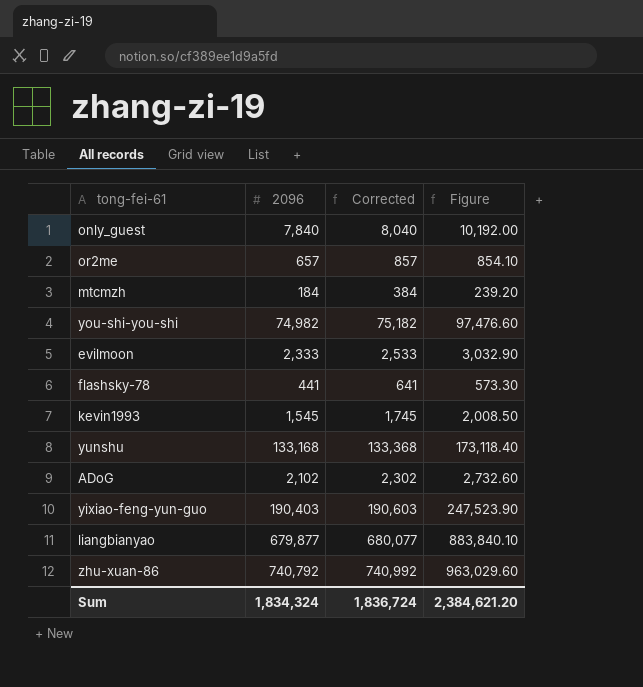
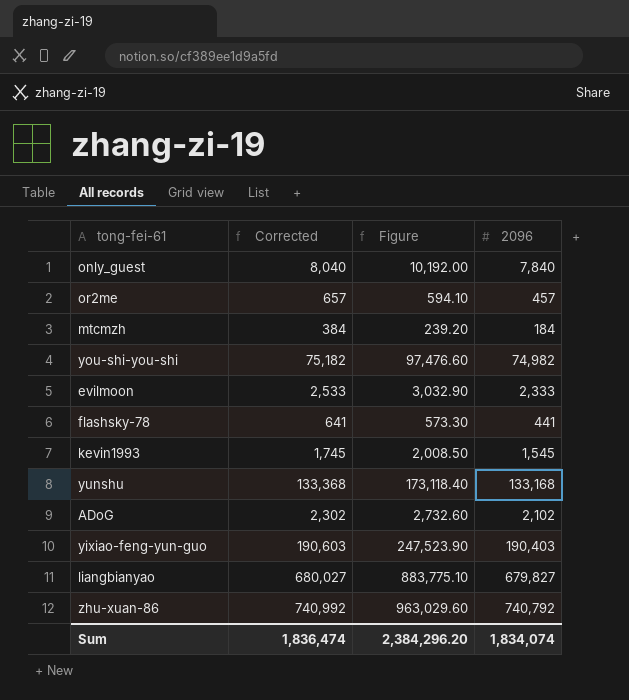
column 2096 | position: 2 -> 4
or2me | Corrected: 857 -> 657
or2me | Figure: 854.10 -> 594.10
or2me | 2096: 657 -> 457
liangbianyao | Corrected: 680,077 -> 680,027
liangbianyao | Figure: 883,840.10 -> 883,775.10
liangbianyao | 2096: 679,877 -> 679,827
Sum | Corrected: 1,836,724 -> 1,836,474
Sum | Figure: 2,384,621.20 -> 2,384,296.20
Sum | 2096: 1,834,324 -> 1,834,074

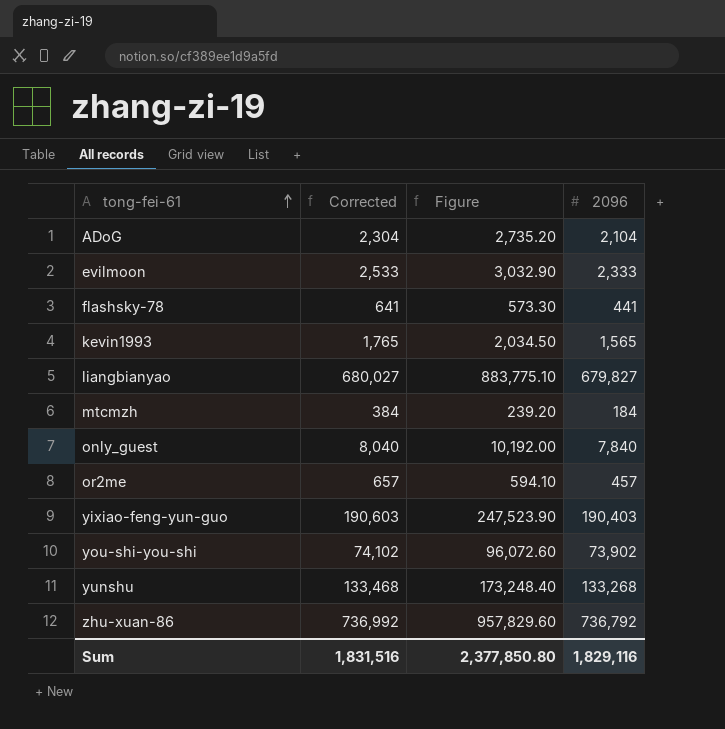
row order: none -> tong-fei-61 ascending
ADoG | Corrected: 2,302 -> 2,304
ADoG | Figure: 2,732.60 -> 2,735.20
ADoG | 2096: 2,102 -> 2,104
kevin1993 | Corrected: 1,745 -> 1,765
kevin1993 | Figure: 2,008.50 -> 2,034.50
kevin1993 | 2096: 1,545 -> 1,565
you-shi-you-shi | Corrected: 75,182 -> 74,102
you-shi-you-shi | Figure: 97,476.60 -> 96,072.60
you-shi-you-shi | 2096: 74,982 -> 73,902
yunshu | Corrected: 133,368 -> 133,468
yunshu | Figure: 173,118.40 -> 173,248.40
yunshu | 2096: 133,168 -> 133,268
zhu-xuan-86 | Corrected: 740,992 -> 736,992
zhu-xuan-86 | Figure: 963,029.60 -> 957,829.60
zhu-xuan-86 | 2096: 740,792 -> 736,792
Sum | Corrected: 1,836,474 -> 1,831,516
Sum | Figure: 2,384,296.20 -> 2,377,850.80
Sum | 2096: 1,834,074 -> 1,829,116

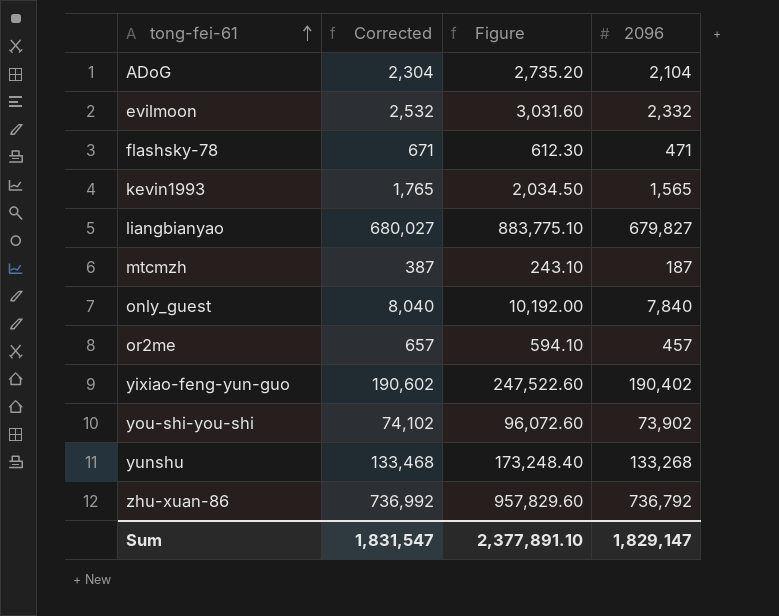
evilmoon | Corrected: 2,533 -> 2,532
evilmoon | Figure: 3,032.90 -> 3,031.60
evilmoon | 2096: 2,333 -> 2,332
flashsky-78 | Corrected: 641 -> 671
flashsky-78 | Figure: 573.30 -> 612.30
flashsky-78 | 2096: 441 -> 471
mtcmzh | Corrected: 384 -> 387
mtcmzh | Figure: 239.20 -> 243.10
mtcmzh | 2096: 184 -> 187
yixiao-feng-yun-guo | Corrected: 190,603 -> 190,602
yixiao-feng-yun-guo | Figure: 247,523.90 -> 247,522.60
yixiao-feng-yun-guo | 2096: 190,403 -> 190,402
Sum | Corrected: 1,831,516 -> 1,831,547
Sum | Figure: 2,377,850.80 -> 2,377,891.10
Sum | 2096: 1,829,116 -> 1,829,147

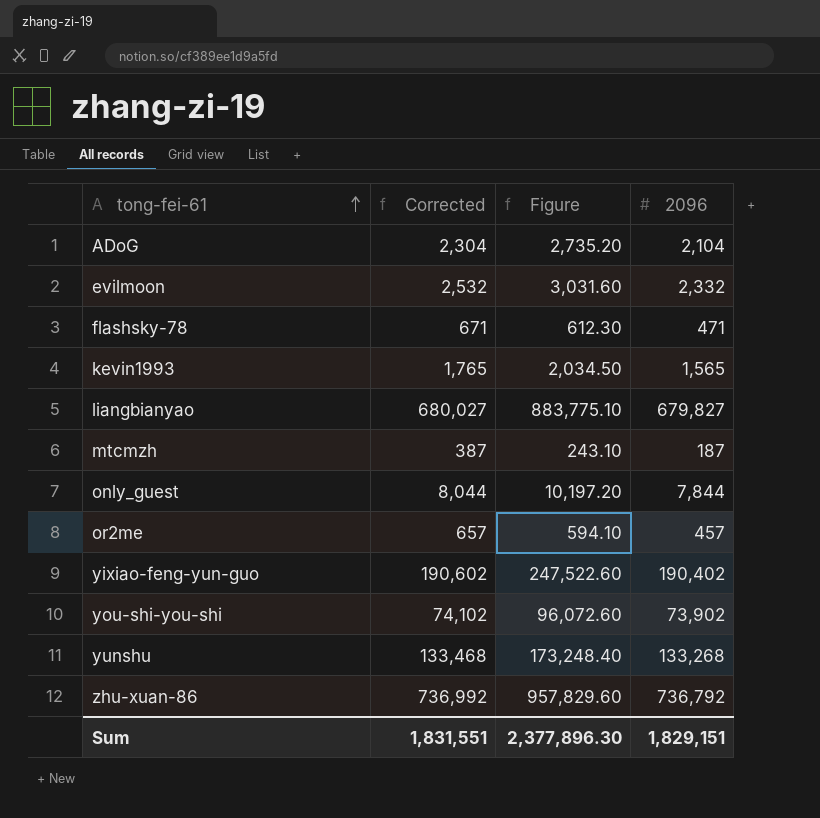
only_guest | Corrected: 8,040 -> 8,044
only_guest | Figure: 10,192.00 -> 10,197.20
only_guest | 2096: 7,840 -> 7,844
Sum | Corrected: 1,831,547 -> 1,831,551
Sum | Figure: 2,377,891.10 -> 2,377,896.30
Sum | 2096: 1,829,147 -> 1,829,151

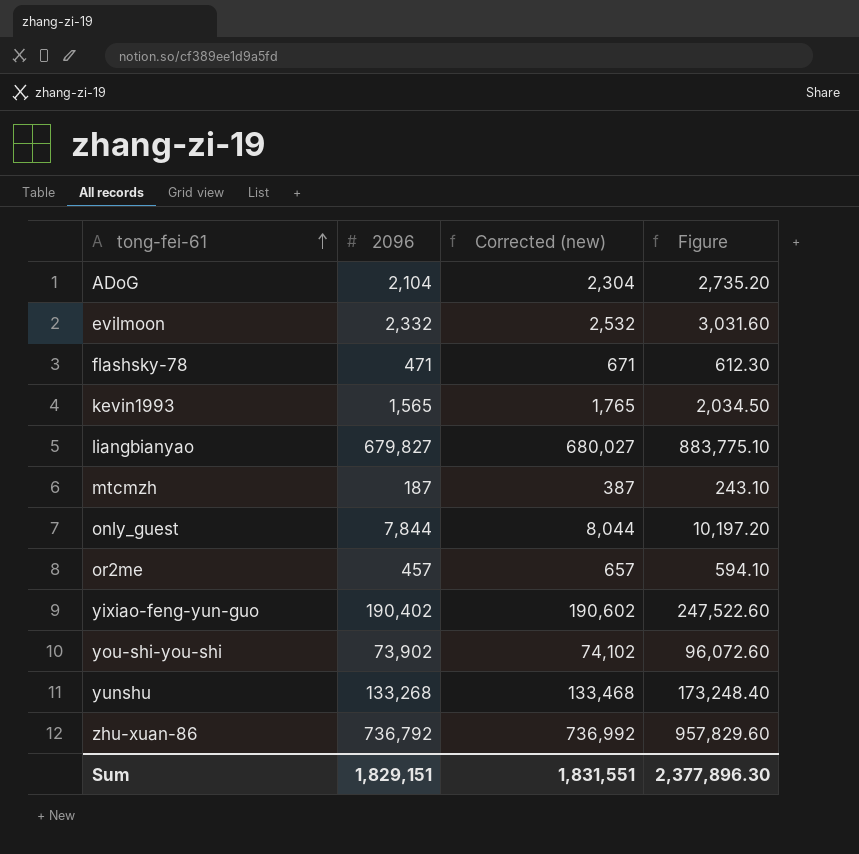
column 2096 | position: 4 -> 2
column name: Corrected -> Corrected (new)

